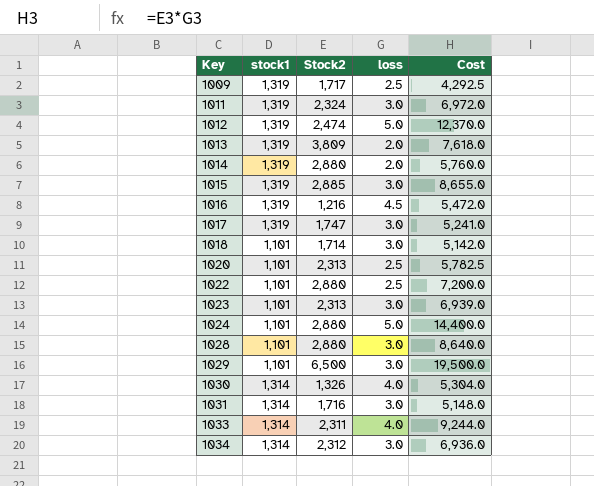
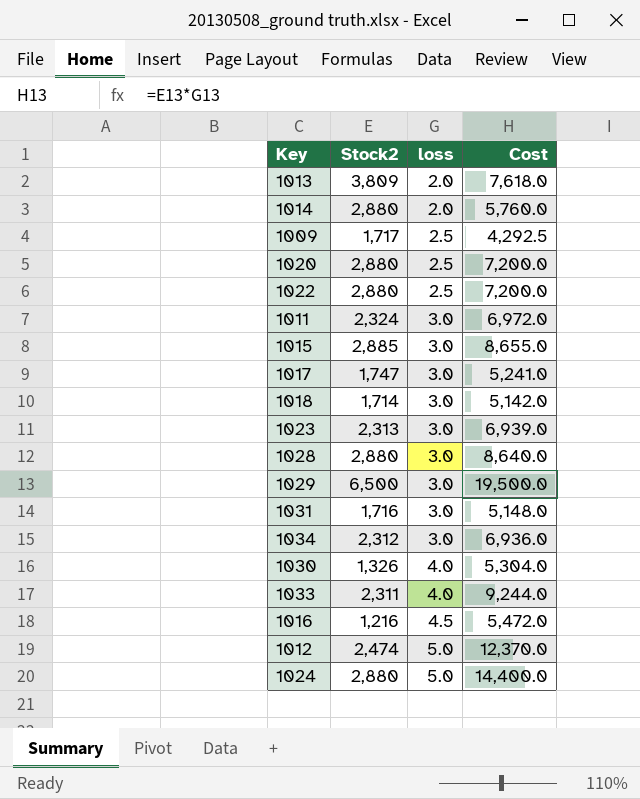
row order: Key ascending -> loss ascending
column stock1 | position: 2 -> none
1020 | Stock2: 2,313 -> 2,880
1020 | Cost: 5,782.5 -> 7,200.0

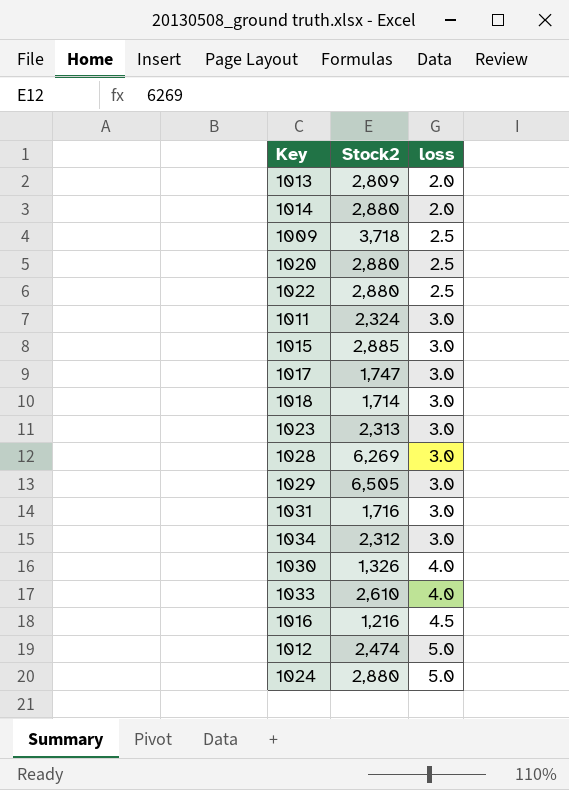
column Cost | formula: [Stock2] * [loss] -> none
1013 | Stock2: 3,809 -> 2,809
1009 | Stock2: 1,717 -> 3,718
1028 | Stock2: 2,880 -> 6,269
1029 | Stock2: 6,500 -> 6,505
1033 | Stock2: 2,311 -> 2,610

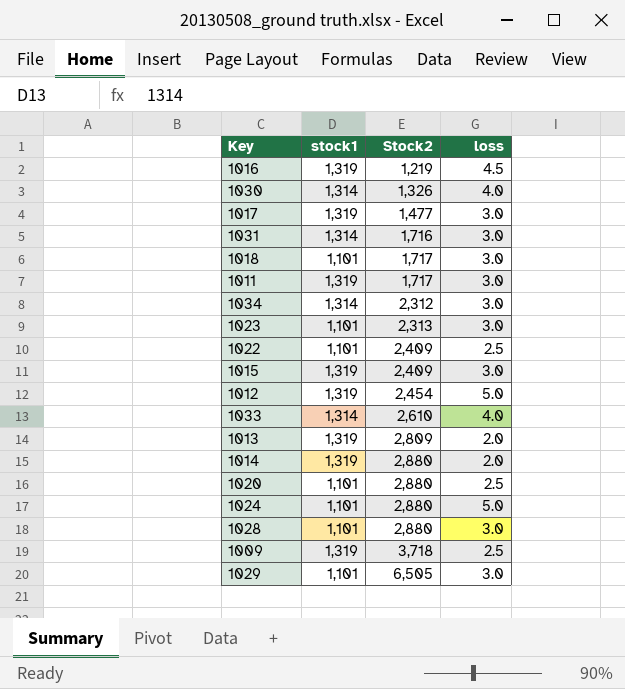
row order: loss ascending -> Stock2 ascending
column stock1 | position: none -> 2
1016 | Stock2: 1,216 -> 1,219
1017 | Stock2: 1,747 -> 1,477
1018 | Stock2: 1,714 -> 1,717
1011 | Stock2: 2,324 -> 1,717
1022 | Stock2: 2,880 -> 2,409
1015 | Stock2: 2,885 -> 2,409
1012 | Stock2: 2,474 -> 2,454
1028 | Stock2: 6,269 -> 2,880

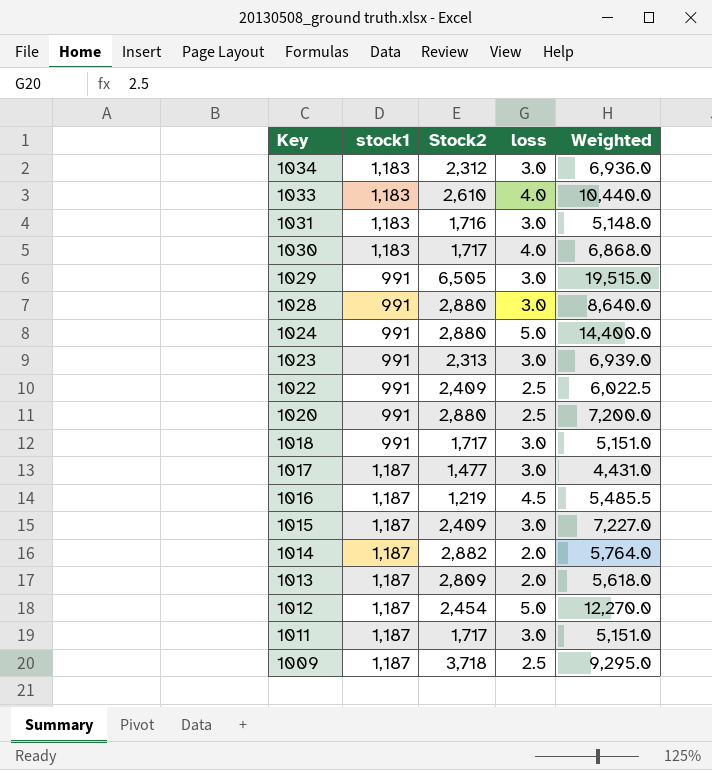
row order: Stock2 ascending -> Key descending
column Weighted | formula: none -> [Stock2] * [loss]
1034 | stock1: 1,314 -> 1,183
1033 | stock1: 1,314 -> 1,183
1031 | stock1: 1,314 -> 1,183
1030 | stock1: 1,314 -> 1,183
1030 | Stock2: 1,326 -> 1,717
1029 | stock1: 1,101 -> 991
1028 | stock1: 1,101 -> 991
1024 | stock1: 1,101 -> 991
1023 | stock1: 1,101 -> 991
1022 | stock1: 1,101 -> 991
1020 | stock1: 1,101 -> 991
1018 | stock1: 1,101 -> 991
1017 | stock1: 1,319 -> 1,187
1016 | stock1: 1,319 -> 1,187
1015 | stock1: 1,319 -> 1,187
1014 | stock1: 1,319 -> 1,187
1014 | Stock2: 2,880 -> 2,882
1013 | stock1: 1,319 -> 1,187
1012 | stock1: 1,319 -> 1,187
1011 | stock1: 1,319 -> 1,187
1009 | stock1: 1,319 -> 1,187

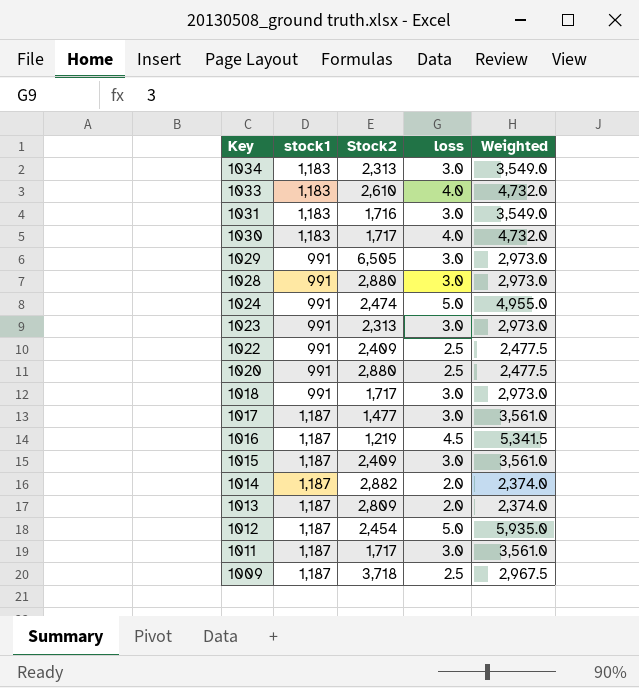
column Weighted | formula: [Stock2] * [loss] -> [stock1] * [loss]
1034 | Stock2: 2,312 -> 2,313
1024 | Stock2: 2,880 -> 2,474

